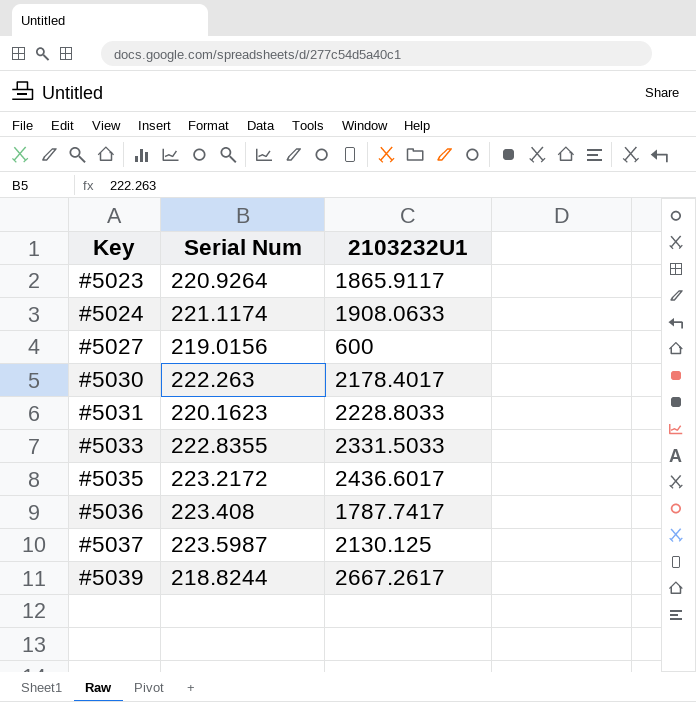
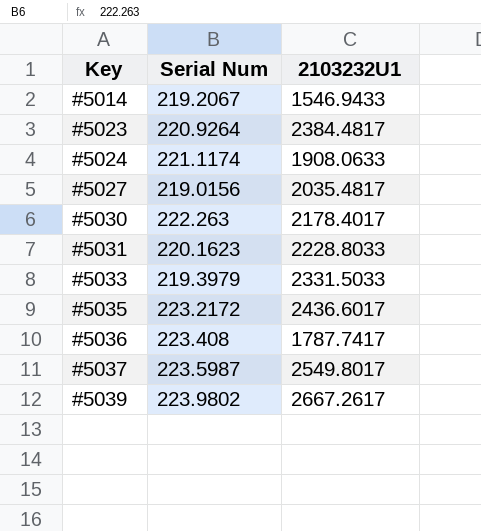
row #5014: none -> 219.2067 | 1546.9433
#5023 | 2103232U1: 1865.9117 -> 2384.4817
#5027 | 2103232U1: 600 -> 2035.4817
#5033 | Serial Num: 222.8355 -> 219.3979
#5037 | 2103232U1: 2130.125 -> 2549.8017
#5039 | Serial Num: 218.8244 -> 223.9802

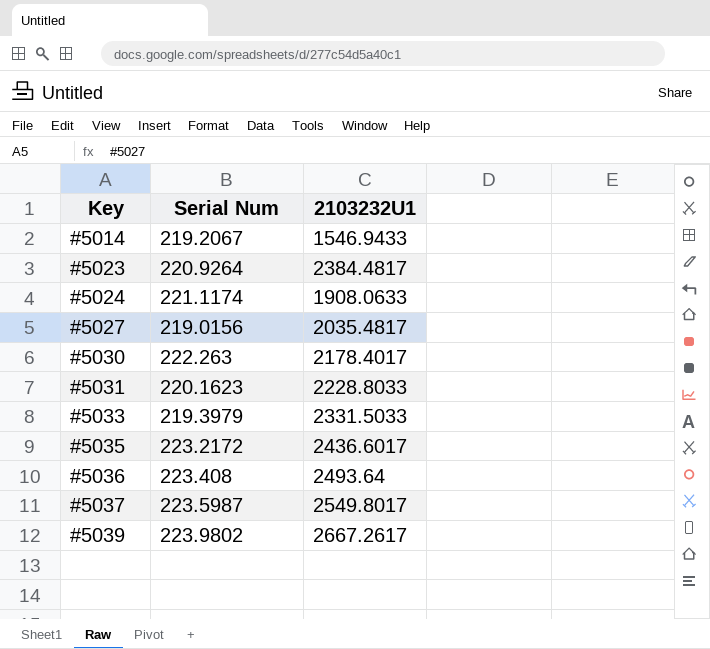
#5036 | 2103232U1: 1787.7417 -> 2493.64

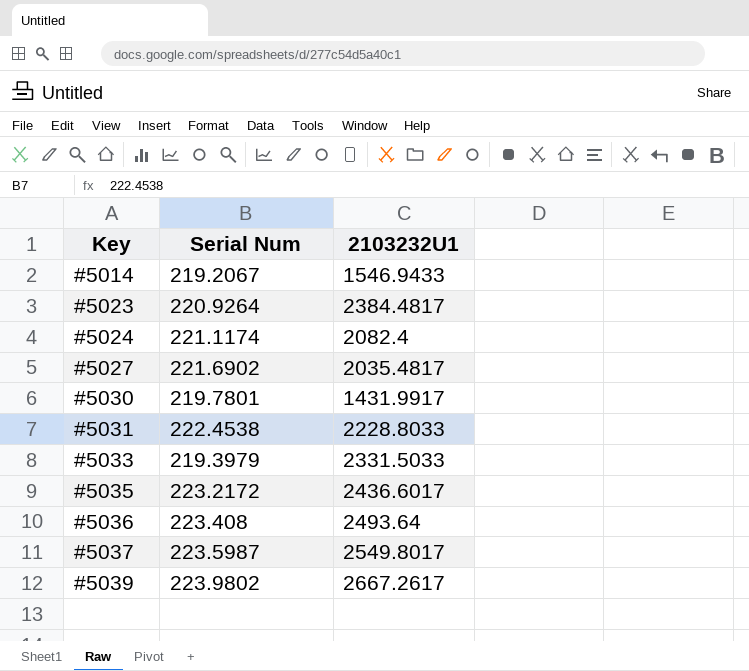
#5024 | 2103232U1: 1908.0633 -> 2082.4
#5027 | Serial Num: 219.0156 -> 221.6902
#5030 | Serial Num: 222.263 -> 219.7801
#5030 | 2103232U1: 2178.4017 -> 1431.9917
#5031 | Serial Num: 220.1623 -> 222.4538

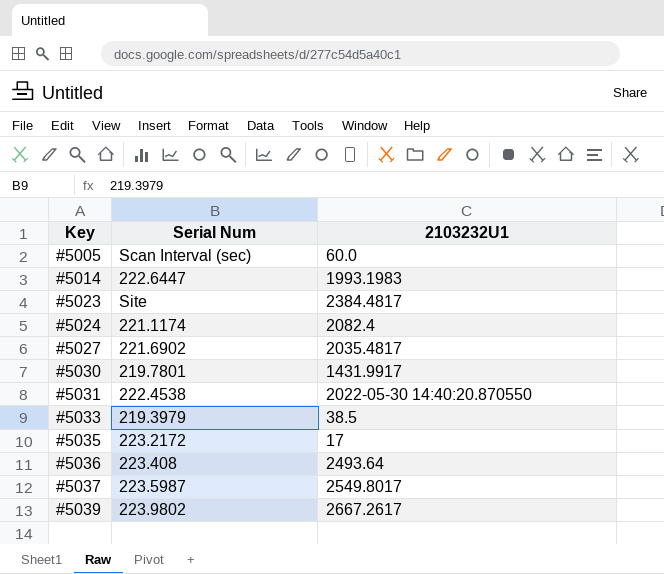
row #5005: none -> Scan Interval (sec) | 60.0
#5014 | Serial Num: 219.2067 -> 222.6447
#5014 | 2103232U1: 1546.9433 -> 1993.1983
#5023 | Serial Num: 220.9264 -> Site
#5031 | 2103232U1: 2228.8033 -> 2022-05-30 14:40:20.870550
#5033 | 2103232U1: 2331.5033 -> 38.5
#5035 | 2103232U1: 2436.6017 -> 17

